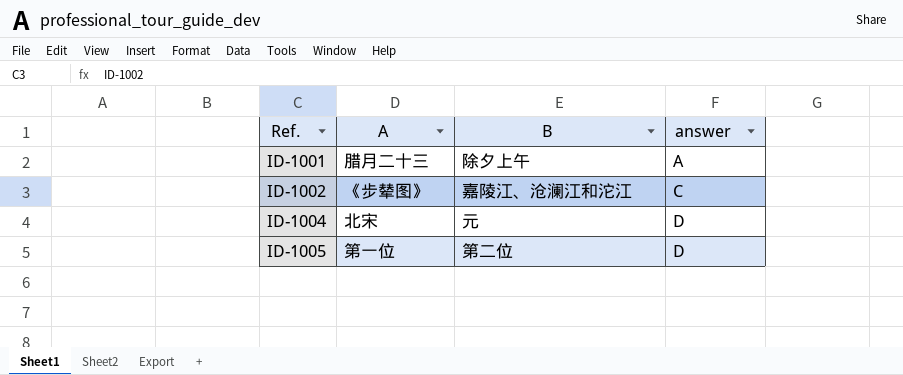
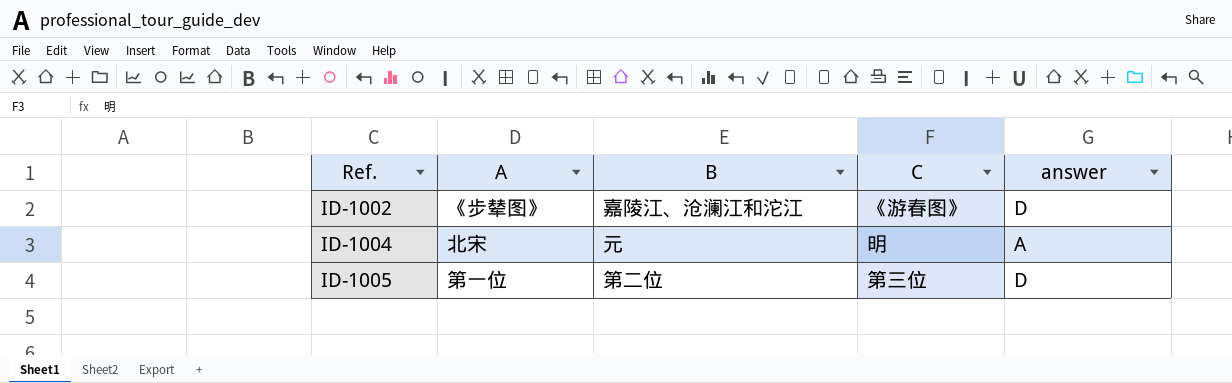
column C | position: none -> 4
row ID-1001: 腊月二十三 | 除夕上午 | A -> none
ID-1002 | answer: C -> D
ID-1004 | answer: D -> A

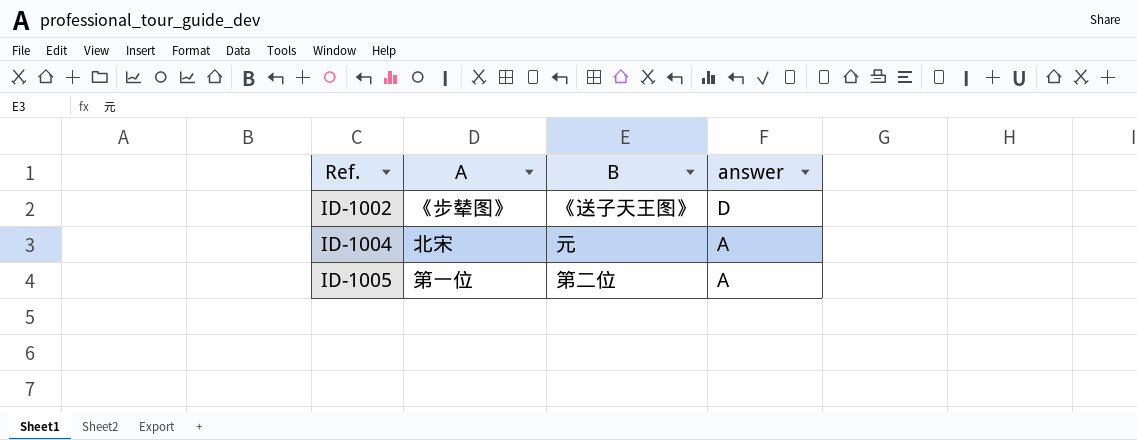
column C | position: 4 -> none
ID-1002 | B: 嘉陵江、沧澜江和沱江 -> 《送子天王图》
ID-1005 | answer: D -> A

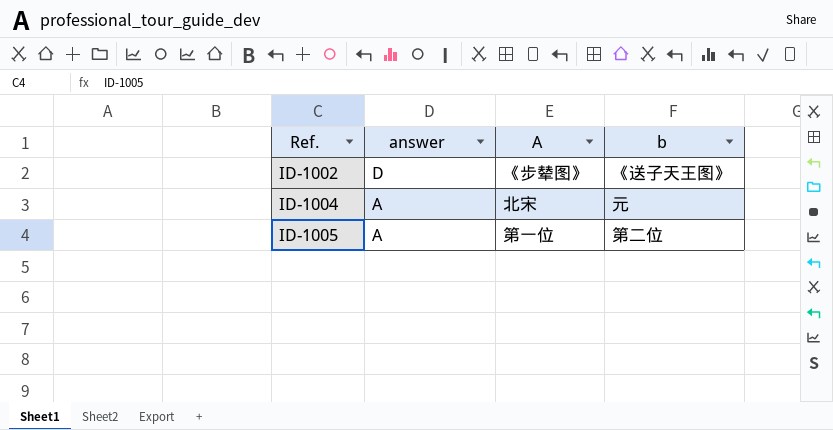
column answer | position: 4 -> 2
column name: B -> b

